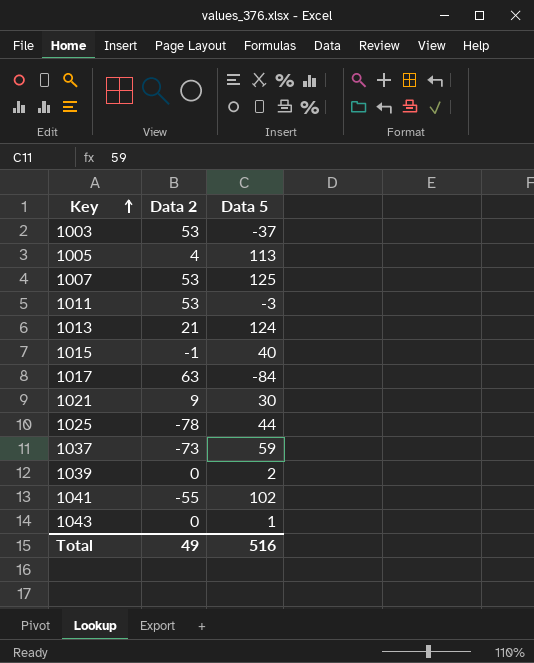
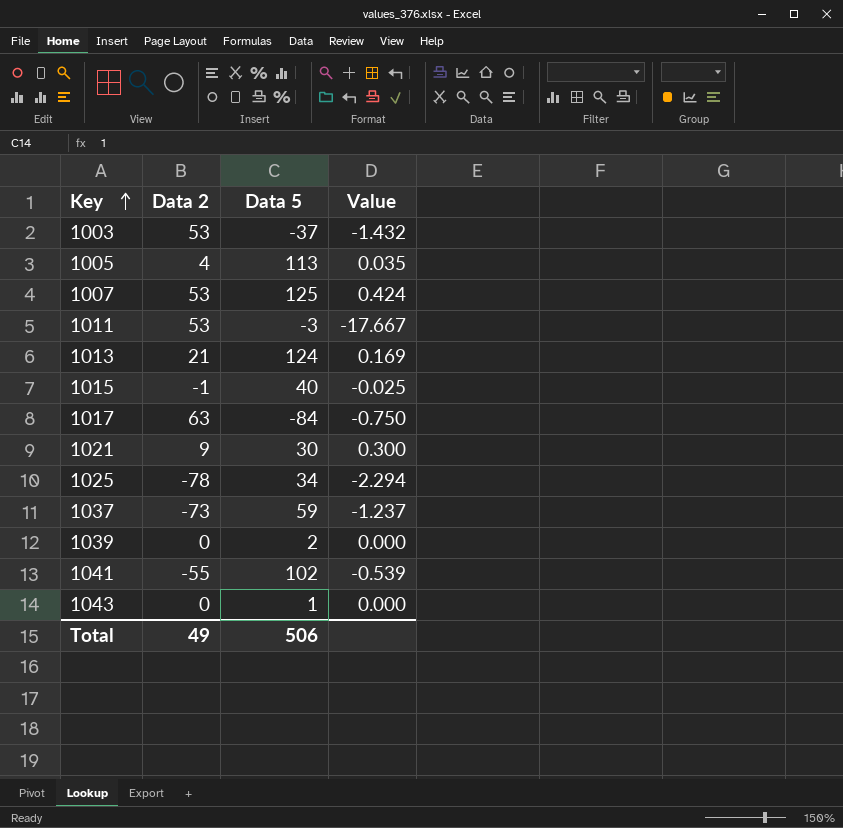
column Value | formula: none -> [Data 2] / [Data 5]
1025 | Data 5: 44 -> 34
Total | Data 5: 516 -> 506

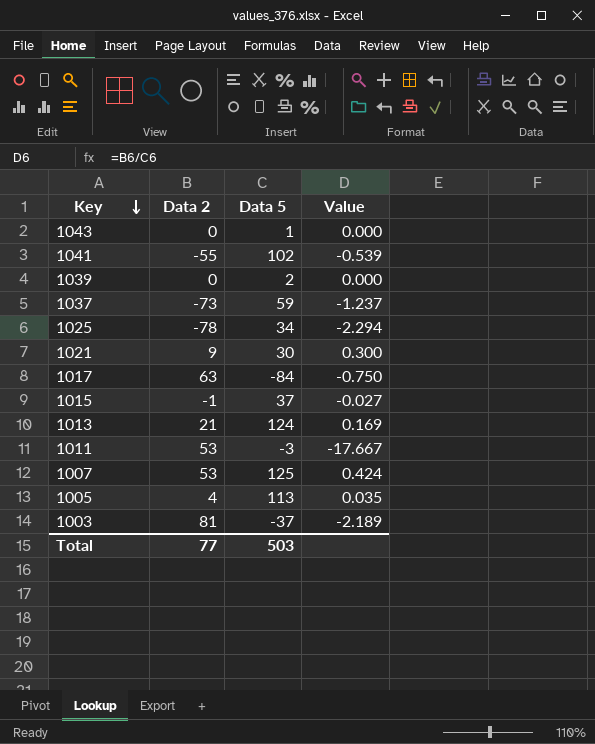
row order: Key ascending -> Key descending
1015 | Data 5: 40 -> 37
1015 | Value: -0.025 -> -0.027
1003 | Data 2: 53 -> 81
1003 | Value: -1.432 -> -2.189
Total | Data 2: 49 -> 77
Total | Data 5: 506 -> 503

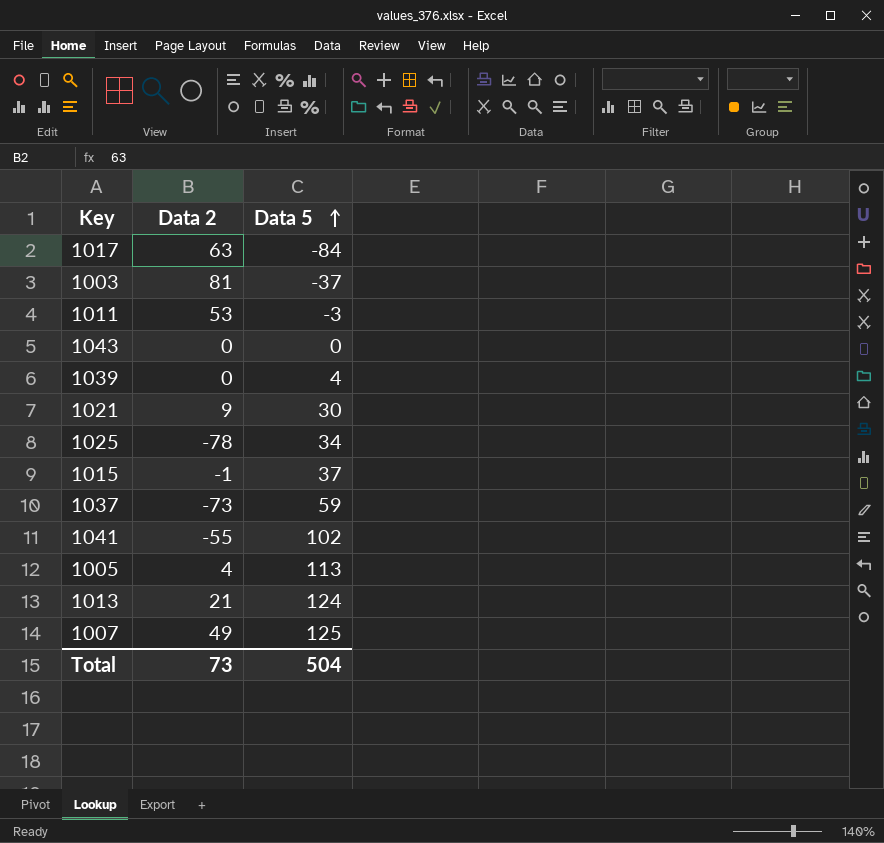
row order: Key descending -> Data 5 ascending
column Value | formula: [Data 2] / [Data 5] -> none
1043 | Data 5: 1 -> 0
1039 | Data 5: 2 -> 4
1007 | Data 2: 53 -> 49
Total | Data 2: 77 -> 73
Total | Data 5: 503 -> 504

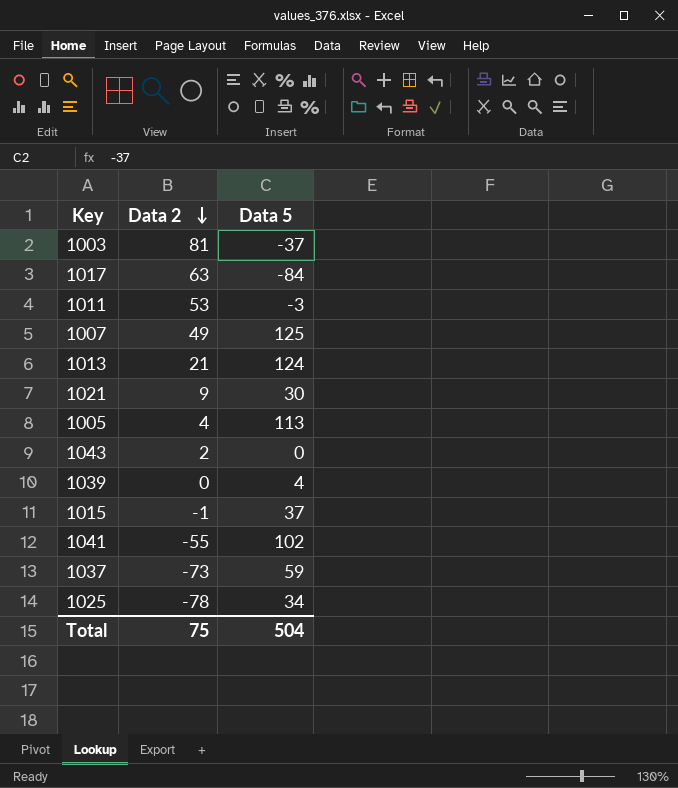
row order: Data 5 ascending -> Data 2 descending
1043 | Data 2: 0 -> 2
Total | Data 2: 73 -> 75

